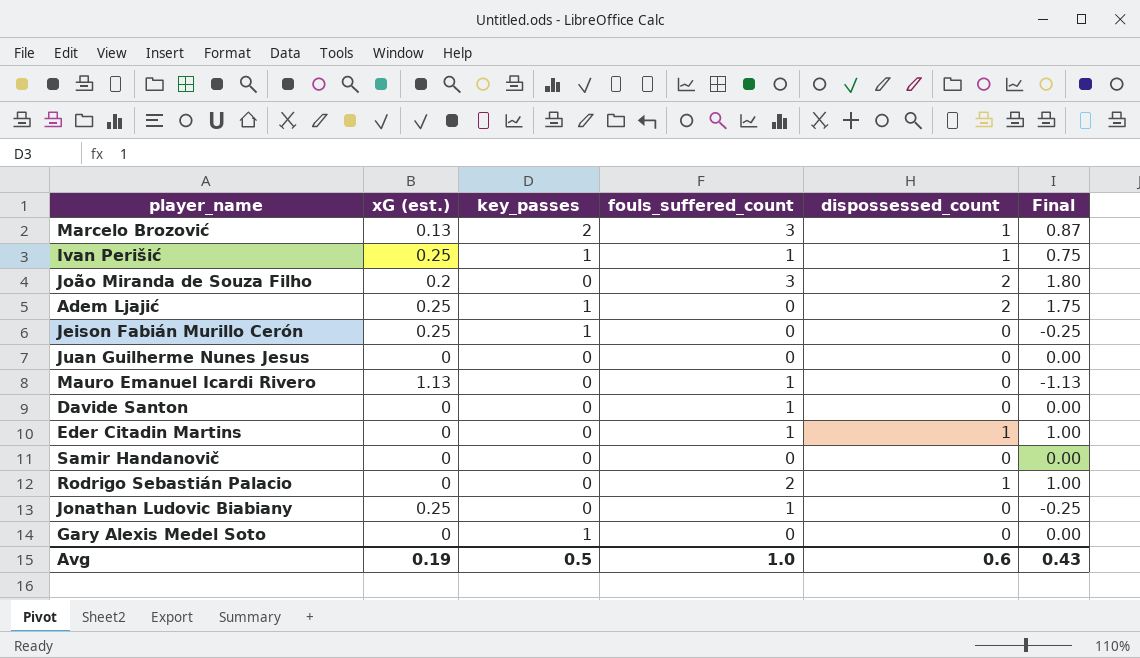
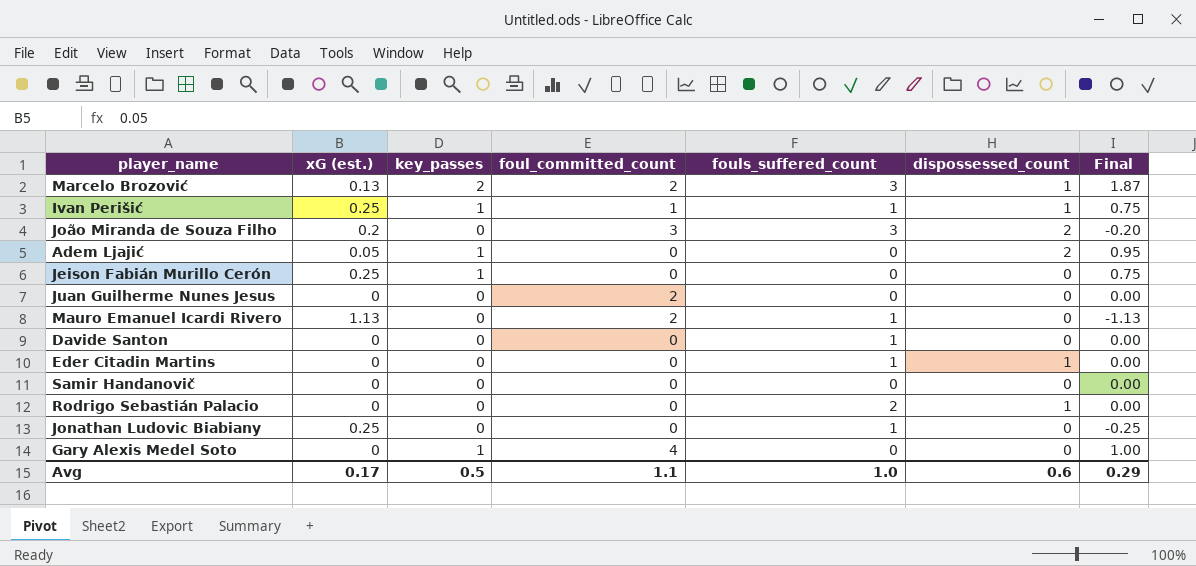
column foul_committed_count | position: none -> 4
column Final | formula: [dispossessed_count] - [xG (est.)] -> [key_passes] - [xG (est.)]
Adem Ljajić | xG (est.): 0.25 -> 0.05
Avg | xG (est.): 0.19 -> 0.17
Avg | Final: 0.43 -> 0.29

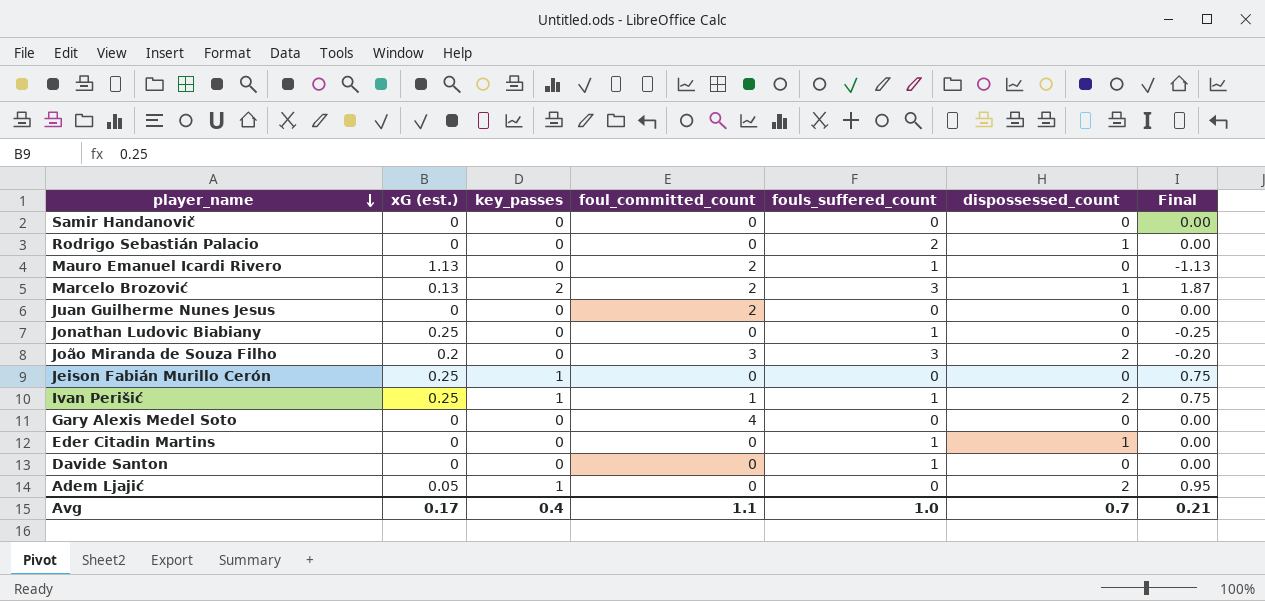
row order: none -> player_name descending
Ivan Perišić | dispossessed_count: 1 -> 2
Gary Alexis Medel Soto | key_passes: 1 -> 0
Gary Alexis Medel Soto | Final: 1.00 -> 0.00
Avg | key_passes: 0.5 -> 0.4
Avg | dispossessed_count: 0.6 -> 0.7
Avg | Final: 0.29 -> 0.21

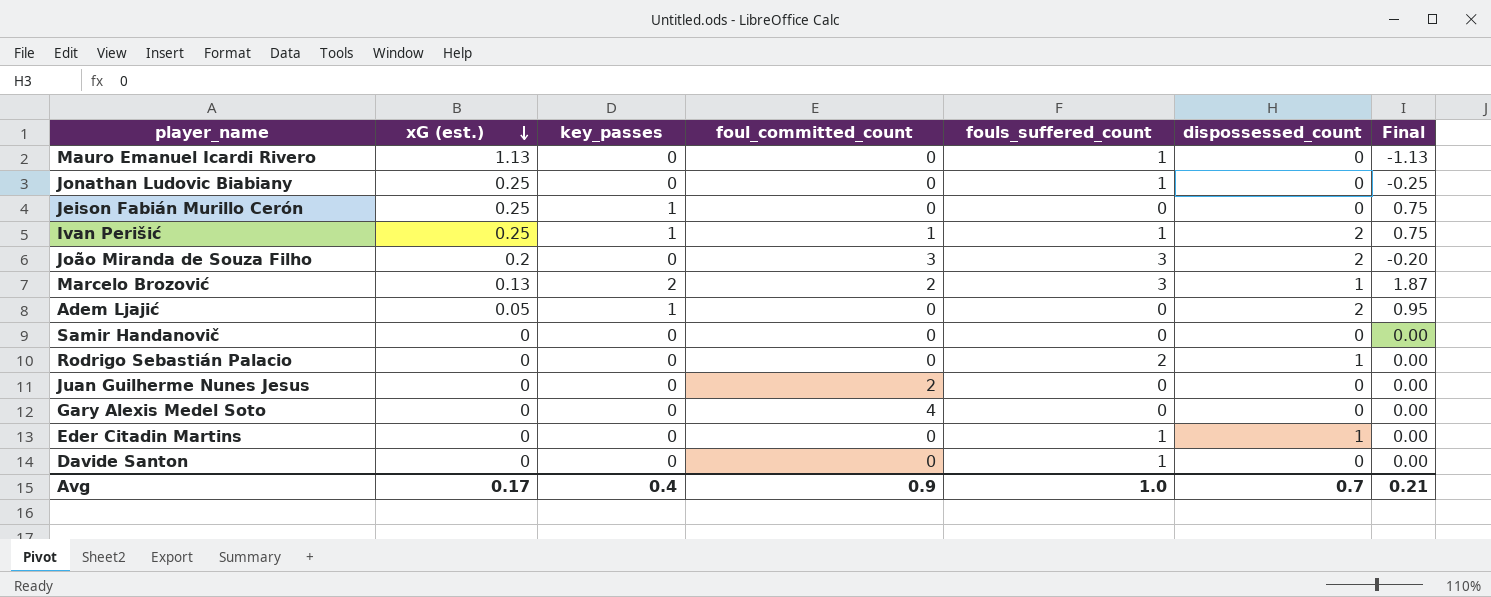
row order: player_name descending -> xG (est.) descending
Mauro Emanuel Icardi Rivero | foul_committed_count: 2 -> 0
Avg | foul_committed_count: 1.1 -> 0.9

